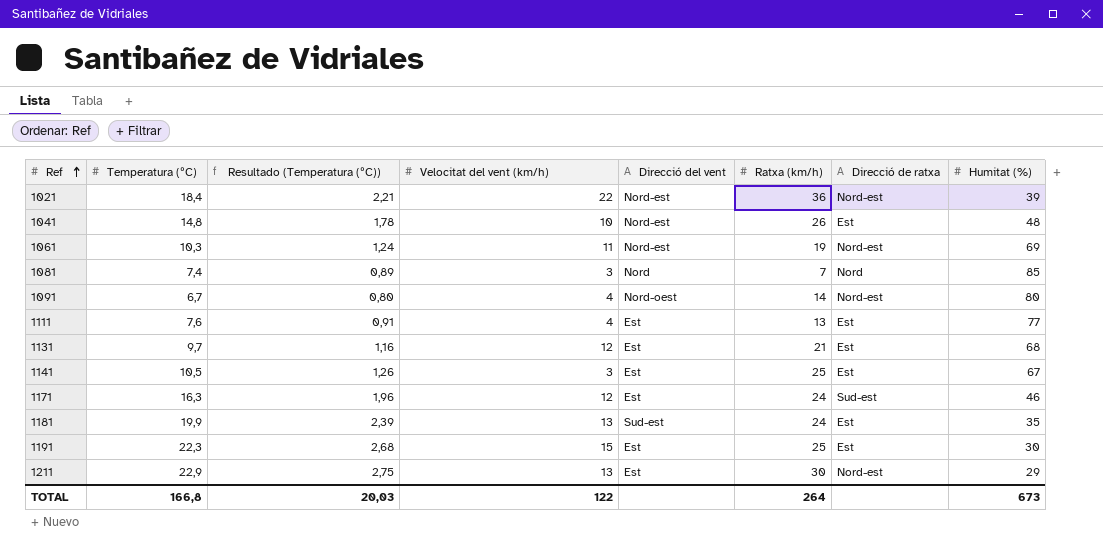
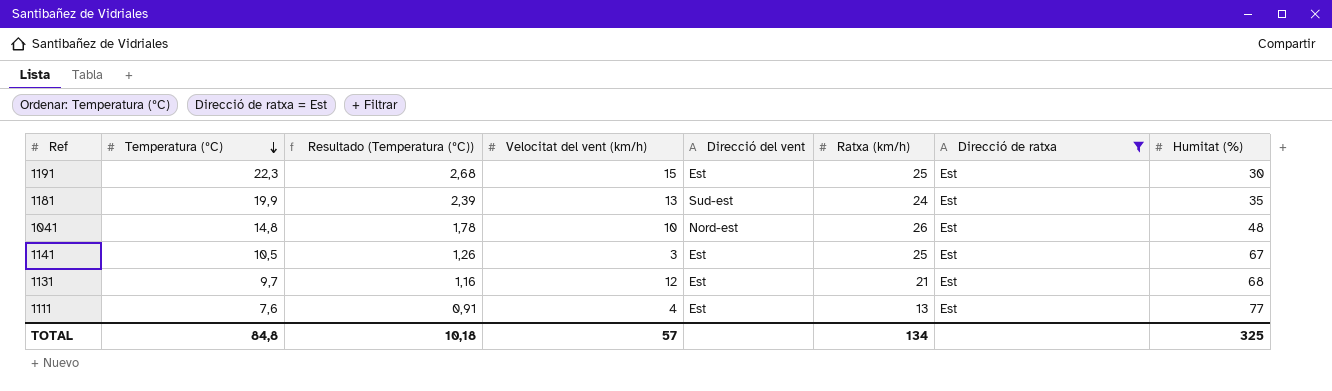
filter: none -> Direcció de ratxa = Est
row order: Ref ascending -> Temperatura (ºC) descending
TOTAL | Temperatura (ºC): 166,8 -> 84,8
TOTAL | Resultado (Temperatura (ºC)): 20,03 -> 10,18
TOTAL | Velocitat del vent (km/h): 122 -> 57
TOTAL | Ratxa (km/h): 264 -> 134
TOTAL | Humitat (%): 673 -> 325

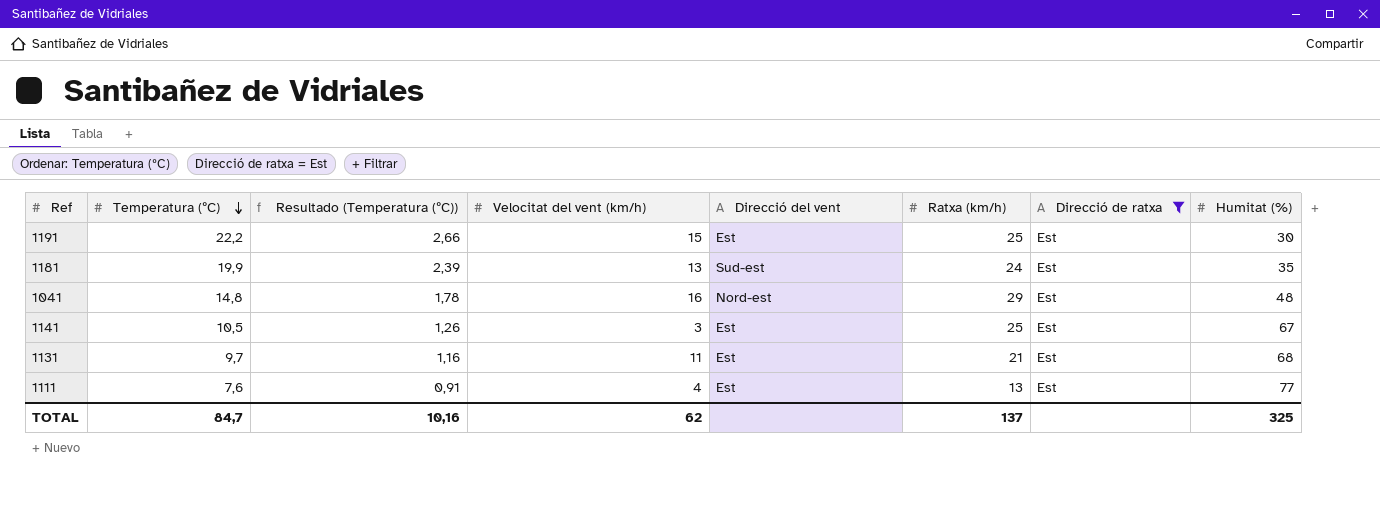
1191 | Temperatura (ºC): 22,3 -> 22,2
1191 | Resultado (Temperatura (ºC)): 2,68 -> 2,66
1041 | Velocitat del vent (km/h): 10 -> 16
1041 | Ratxa (km/h): 26 -> 29
1131 | Velocitat del vent (km/h): 12 -> 11
TOTAL | Temperatura (ºC): 84,8 -> 84,7
TOTAL | Resultado (Temperatura (ºC)): 10,18 -> 10,16
TOTAL | Velocitat del vent (km/h): 57 -> 62
TOTAL | Ratxa (km/h): 134 -> 137

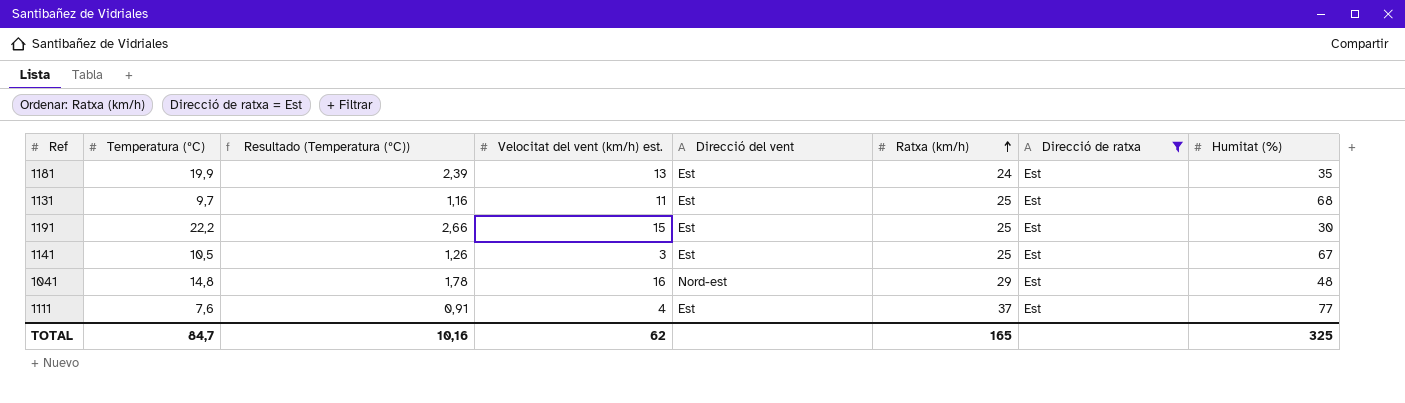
row order: Temperatura (ºC) descending -> Ratxa (km/h) ascending
column name: Velocitat del vent (km/h) -> Velocitat del vent (km/h) est.
1181 | Direcció del vent: Sud-est -> Est
1131 | Ratxa (km/h): 21 -> 25
1111 | Ratxa (km/h): 13 -> 37
TOTAL | Ratxa (km/h): 137 -> 165

